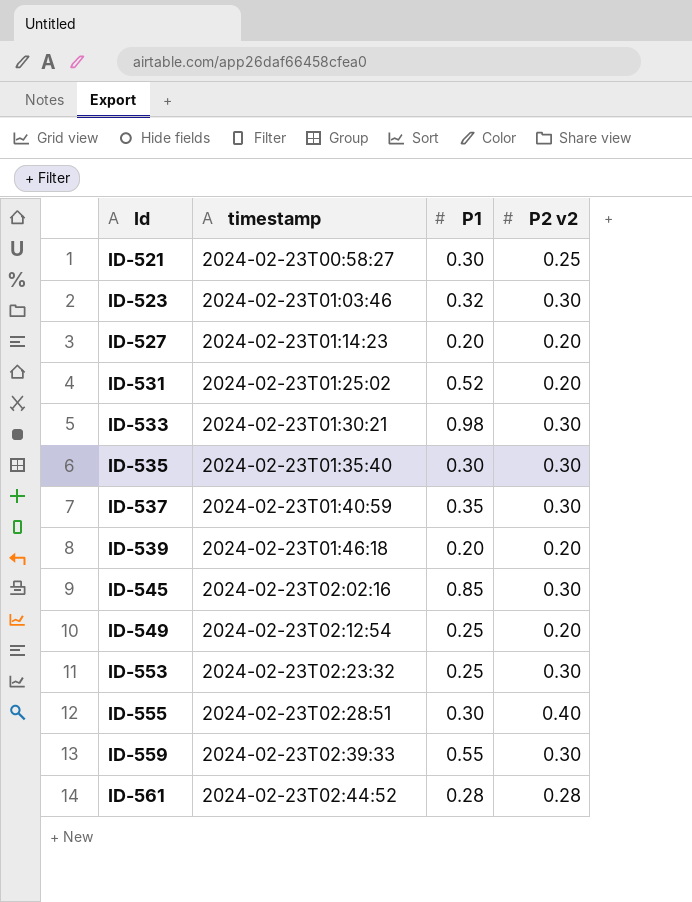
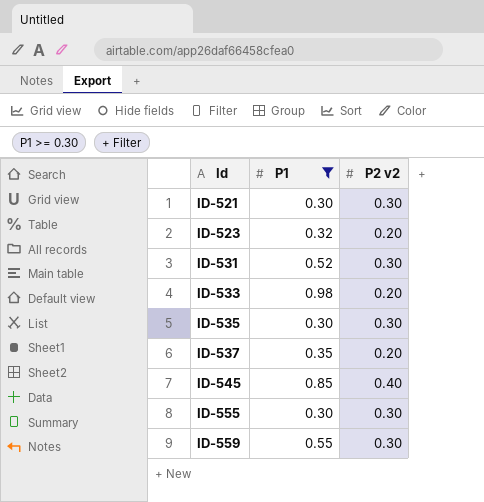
filter: none -> P1 >= 0.30
column timestamp | position: 2 -> none
ID-521 | P2 v2: 0.25 -> 0.30
ID-523 | P2 v2: 0.30 -> 0.20
ID-531 | P2 v2: 0.20 -> 0.30
ID-533 | P2 v2: 0.30 -> 0.20
ID-537 | P2 v2: 0.30 -> 0.20
ID-545 | P2 v2: 0.30 -> 0.40
ID-555 | P2 v2: 0.40 -> 0.30

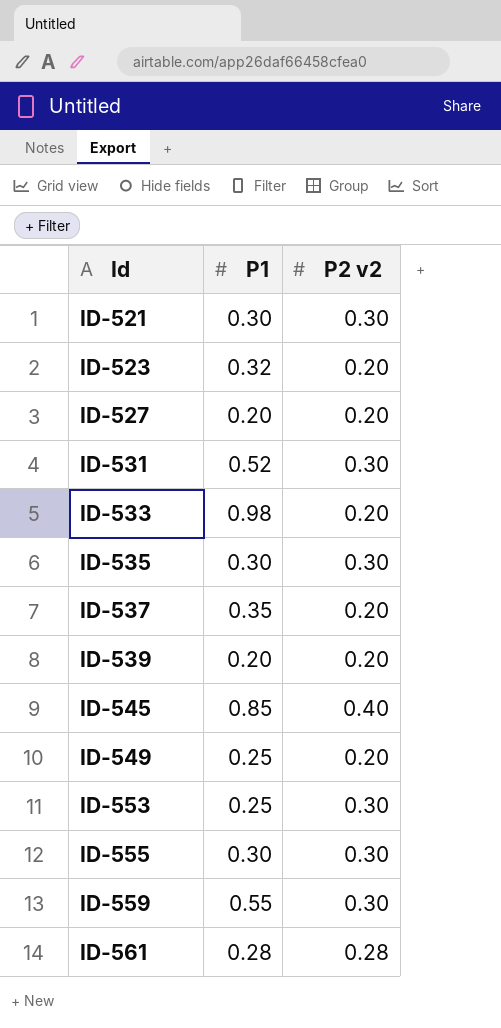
filter: P1 >= 0.30 -> none

